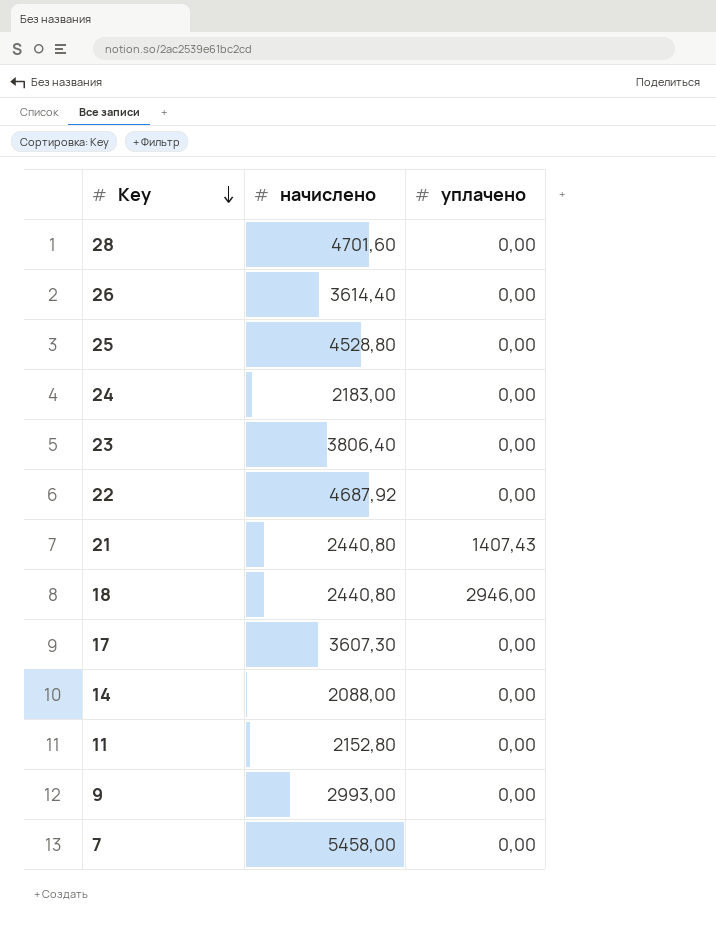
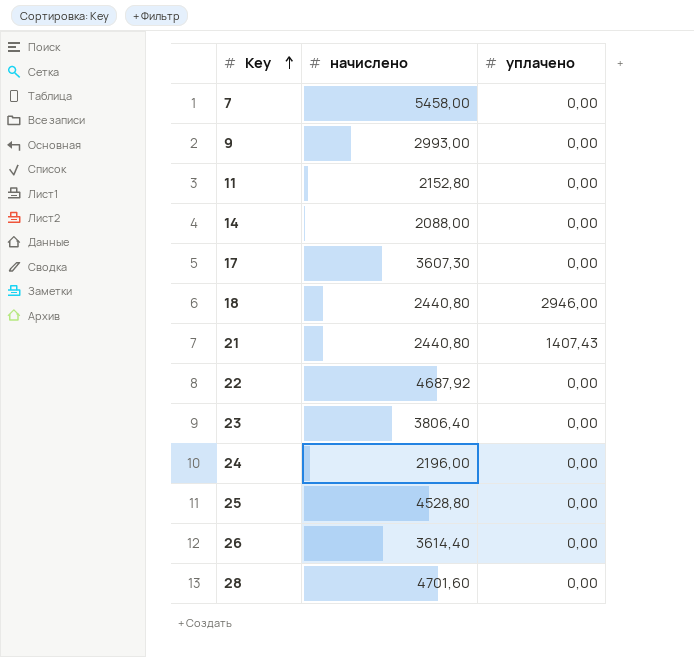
row order: Key descending -> Key ascending
24 | начислено: 2183,00 -> 2196,00

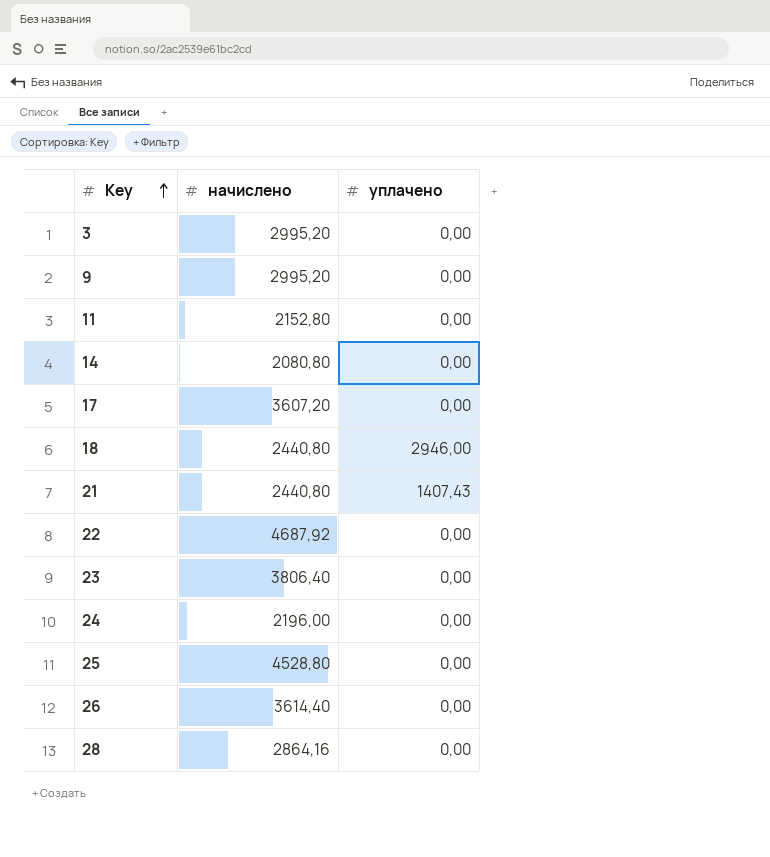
row 7: 5458,00 | 0,00 -> none
row 3: none -> 2995,20 | 0,00
9 | начислено: 2993,00 -> 2995,20
14 | начислено: 2088,00 -> 2080,80
17 | начислено: 3607,30 -> 3607,20
28 | начислено: 4701,60 -> 2864,16

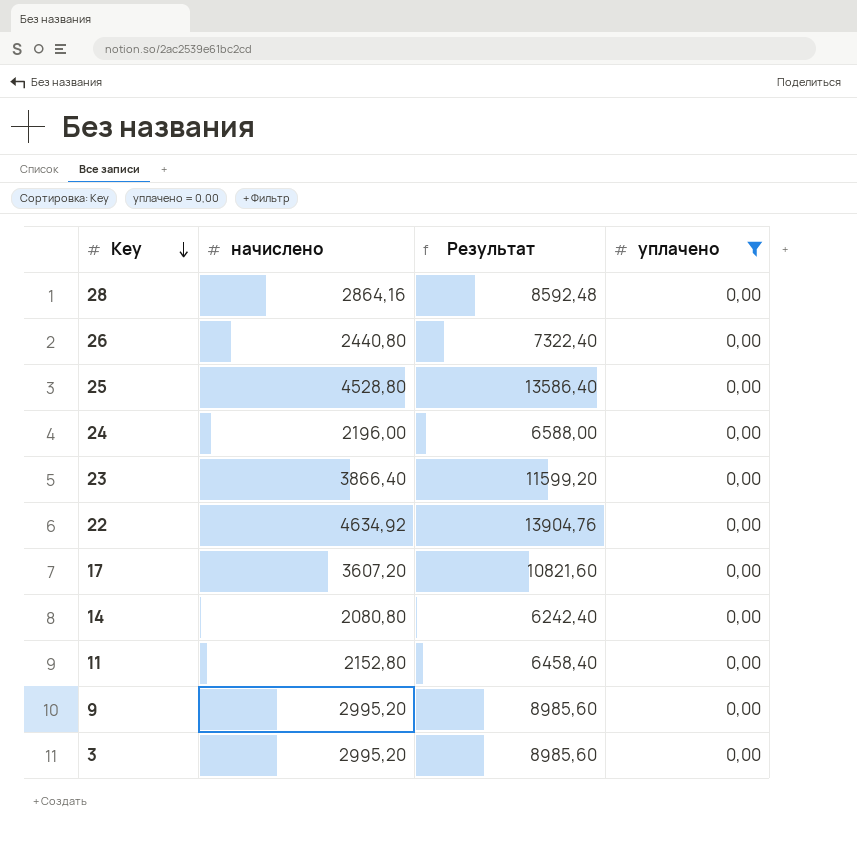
filter: none -> уплачено = 0,00
row order: Key ascending -> Key descending
column Результат | formula: none -> [начислено] * 3
26 | начислено: 3614,40 -> 2440,80
23 | начислено: 3806,40 -> 3866,40
22 | начислено: 4687,92 -> 4634,92

